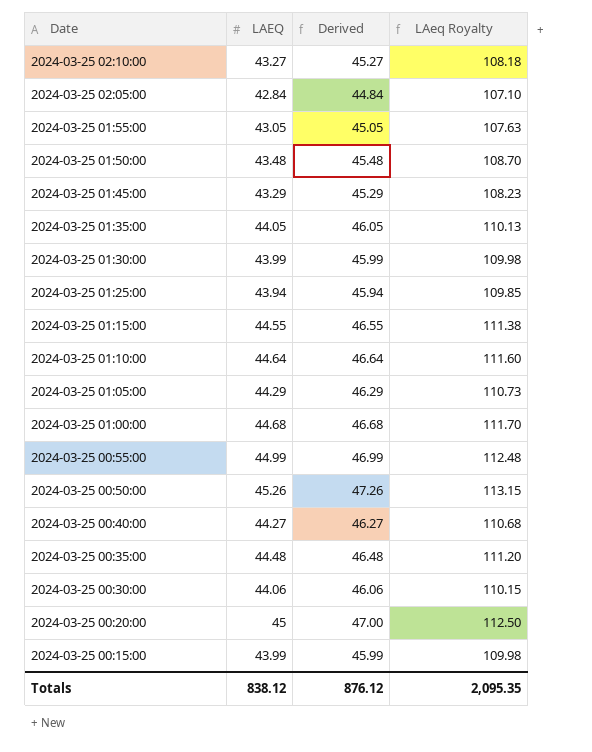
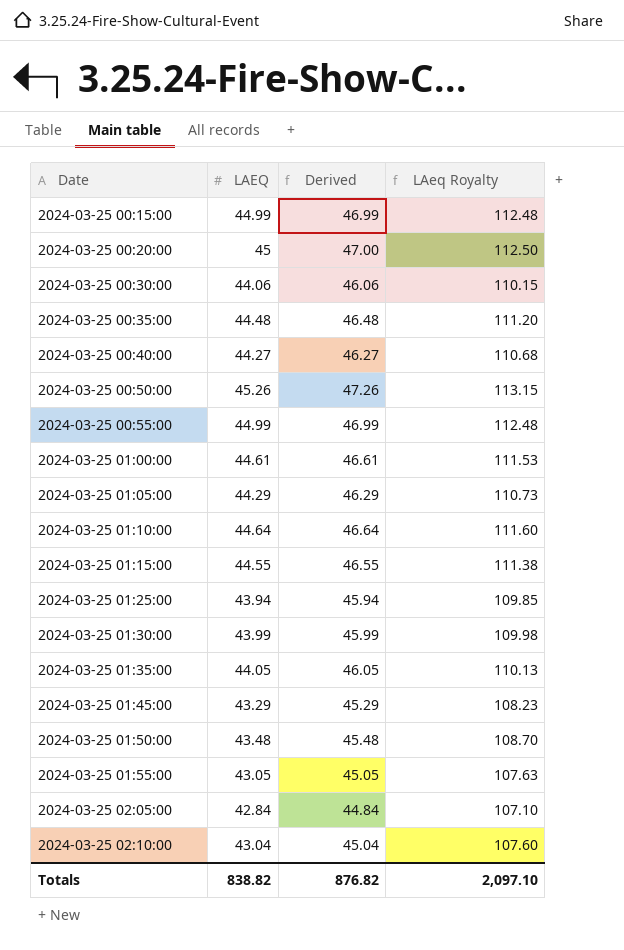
row order: Date descending -> Date ascending
2024-03-25 00:15:00 | LAEQ: 43.99 -> 44.99
2024-03-25 00:15:00 | Derived: 45.99 -> 46.99
2024-03-25 00:15:00 | LAeq Royalty: 109.98 -> 112.48
2024-03-25 01:00:00 | LAEQ: 44.68 -> 44.61
2024-03-25 01:00:00 | Derived: 46.68 -> 46.61
2024-03-25 01:00:00 | LAeq Royalty: 111.70 -> 111.53
2024-03-25 02:10:00 | LAEQ: 43.27 -> 43.04
2024-03-25 02:10:00 | Derived: 45.27 -> 45.04
2024-03-25 02:10:00 | LAeq Royalty: 108.18 -> 107.60
Totals | LAEQ: 838.12 -> 838.82
Totals | Derived: 876.12 -> 876.82
Totals | LAeq Royalty: 2,095.35 -> 2,097.10

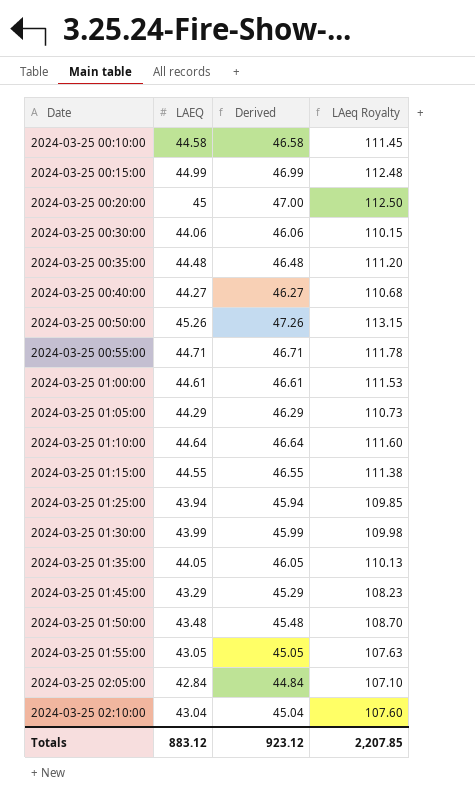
row 2024-03-25 00:10:00: none -> 44.58 | 46.58 | 111.45
2024-03-25 00:55:00 | LAEQ: 44.99 -> 44.71
2024-03-25 00:55:00 | Derived: 46.99 -> 46.71
2024-03-25 00:55:00 | LAeq Royalty: 112.48 -> 111.78
Totals | LAEQ: 838.82 -> 883.12
Totals | Derived: 876.82 -> 923.12
Totals | LAeq Royalty: 2,097.10 -> 2,207.85

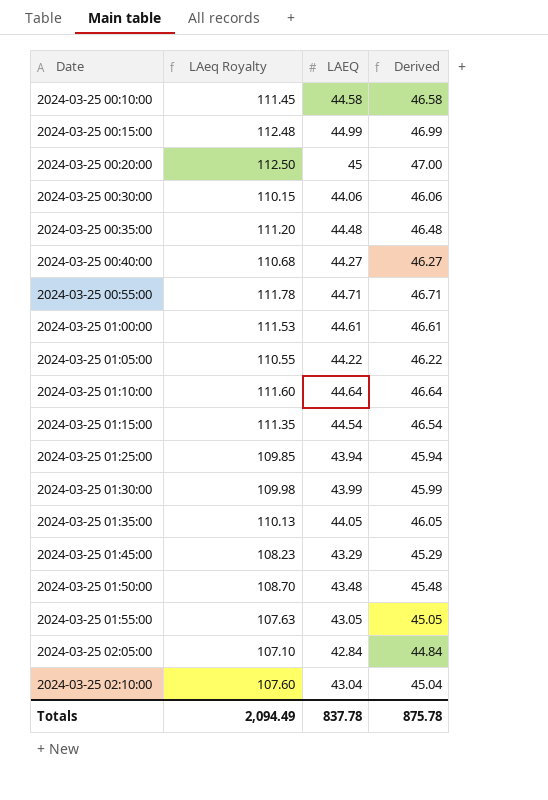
column LAeq Royalty | position: 4 -> 2
row 2024-03-25 00:50:00: 45.26 | 47.26 | 113.15 -> none
2024-03-25 01:05:00 | LAeq Royalty: 110.73 -> 110.55
2024-03-25 01:05:00 | LAEQ: 44.29 -> 44.22
2024-03-25 01:05:00 | Derived: 46.29 -> 46.22
2024-03-25 01:15:00 | LAeq Royalty: 111.38 -> 111.35
2024-03-25 01:15:00 | LAEQ: 44.55 -> 44.54
2024-03-25 01:15:00 | Derived: 46.55 -> 46.54
Totals | LAeq Royalty: 2,207.85 -> 2,094.49
Totals | LAEQ: 883.12 -> 837.78
Totals | Derived: 923.12 -> 875.78

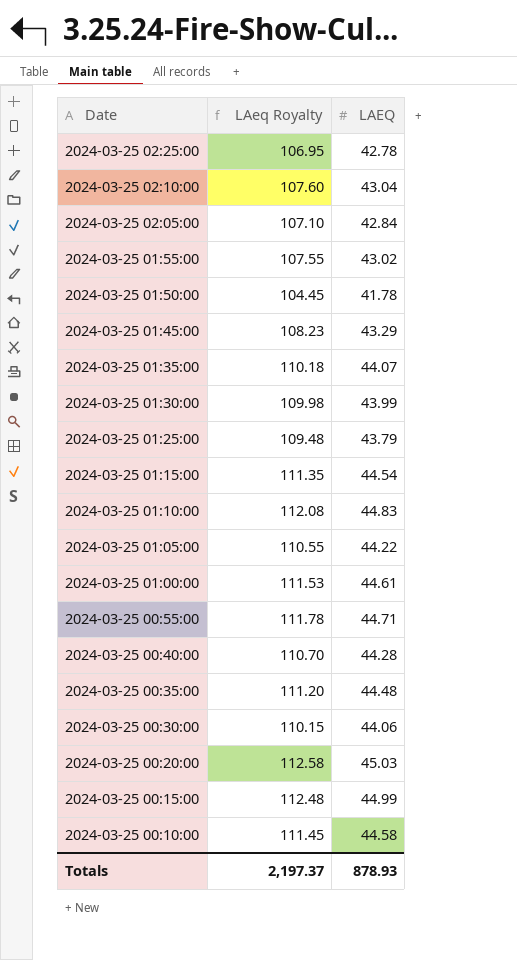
row order: Date ascending -> Date descending
column Derived | formula: [LAEQ] + 2 -> none
row 2024-03-25 02:25:00: none -> 106.95 | 42.78
2024-03-25 01:55:00 | LAeq Royalty: 107.63 -> 107.55
2024-03-25 01:55:00 | LAEQ: 43.05 -> 43.02
2024-03-25 01:50:00 | LAeq Royalty: 108.70 -> 104.45
2024-03-25 01:50:00 | LAEQ: 43.48 -> 41.78
2024-03-25 01:35:00 | LAeq Royalty: 110.13 -> 110.18
2024-03-25 01:35:00 | LAEQ: 44.05 -> 44.07
2024-03-25 01:25:00 | LAeq Royalty: 109.85 -> 109.48
2024-03-25 01:25:00 | LAEQ: 43.94 -> 43.79
2024-03-25 01:10:00 | LAeq Royalty: 111.60 -> 112.08
2024-03-25 01:10:00 | LAEQ: 44.64 -> 44.83
2024-03-25 00:40:00 | LAeq Royalty: 110.68 -> 110.70
2024-03-25 00:40:00 | LAEQ: 44.27 -> 44.28
2024-03-25 00:20:00 | LAeq Royalty: 112.50 -> 112.58
2024-03-25 00:20:00 | LAEQ: 45 -> 45.03
Totals | LAeq Royalty: 2,094.49 -> 2,197.37
Totals | LAEQ: 837.78 -> 878.93

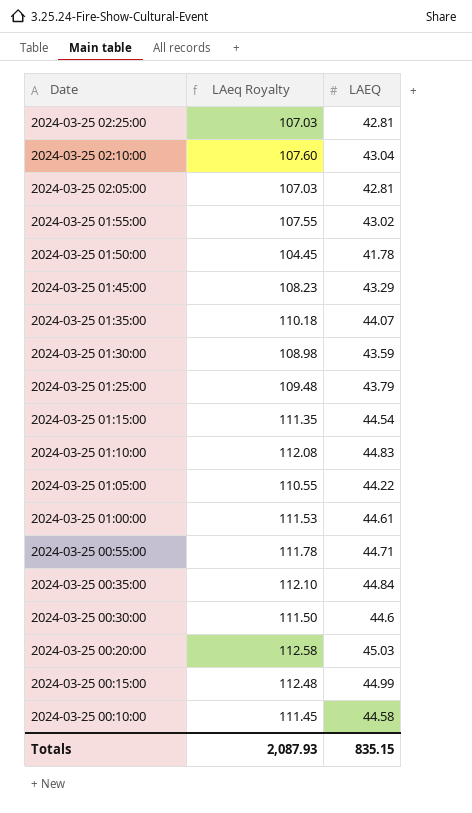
row 2024-03-25 00:40:00: 110.70 | 44.28 -> none
2024-03-25 02:25:00 | LAeq Royalty: 106.95 -> 107.03
2024-03-25 02:25:00 | LAEQ: 42.78 -> 42.81
2024-03-25 02:05:00 | LAeq Royalty: 107.10 -> 107.03
2024-03-25 02:05:00 | LAEQ: 42.84 -> 42.81
2024-03-25 01:30:00 | LAeq Royalty: 109.98 -> 108.98
2024-03-25 01:30:00 | LAEQ: 43.99 -> 43.59
2024-03-25 00:35:00 | LAeq Royalty: 111.20 -> 112.10
2024-03-25 00:35:00 | LAEQ: 44.48 -> 44.84
2024-03-25 00:30:00 | LAeq Royalty: 110.15 -> 111.50
2024-03-25 00:30:00 | LAEQ: 44.06 -> 44.6
Totals | LAeq Royalty: 2,197.37 -> 2,087.93
Totals | LAEQ: 878.93 -> 835.15

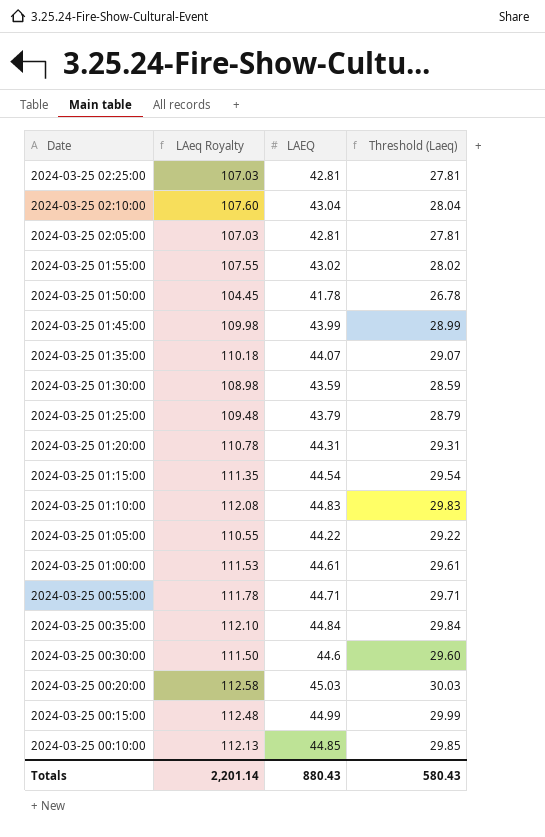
column Threshold (Laeq) | formula: none -> [LAEQ] - 15
2024-03-25 01:45:00 | LAeq Royalty: 108.23 -> 109.98
2024-03-25 01:45:00 | LAEQ: 43.29 -> 43.99
row 2024-03-25 01:20:00: none -> 110.78 | 44.31 | 29.31
2024-03-25 00:10:00 | LAeq Royalty: 111.45 -> 112.13
2024-03-25 00:10:00 | LAEQ: 44.58 -> 44.85
Totals | LAeq Royalty: 2,087.93 -> 2,201.14
Totals | LAEQ: 835.15 -> 880.43

